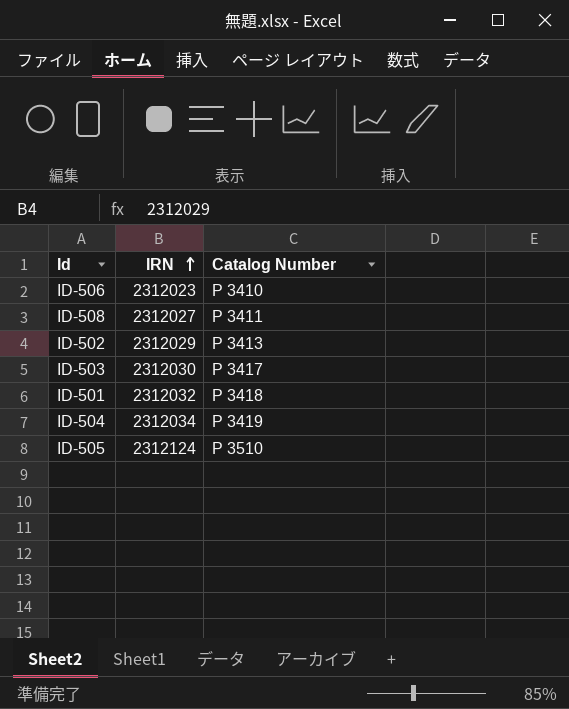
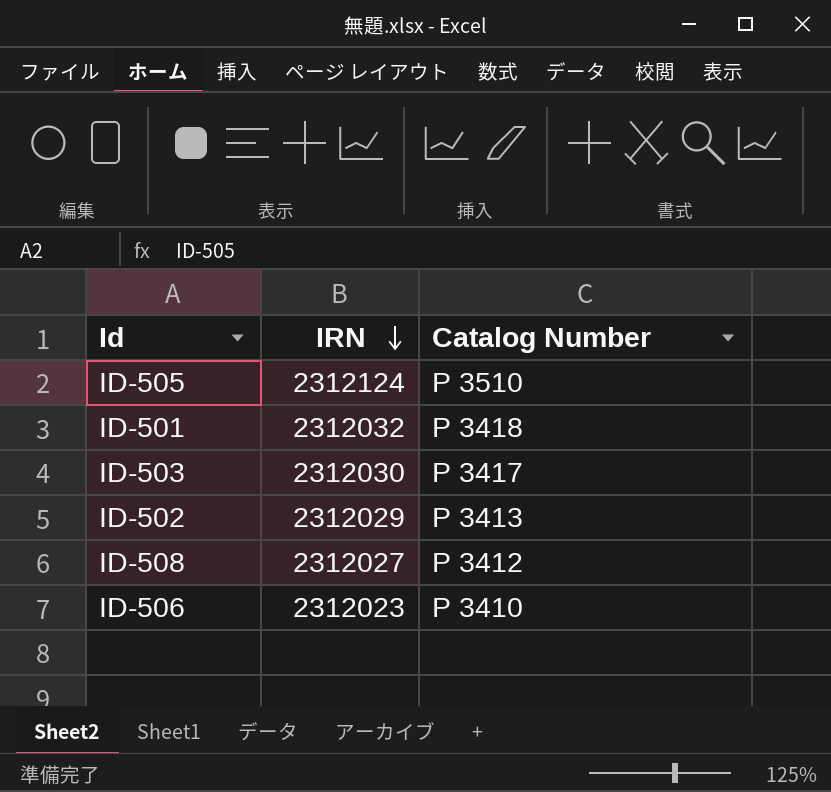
row order: IRN ascending -> IRN descending
row ID-504: 2312034 | P 3419 -> none
ID-508 | Catalog Number: P 3411 -> P 3412

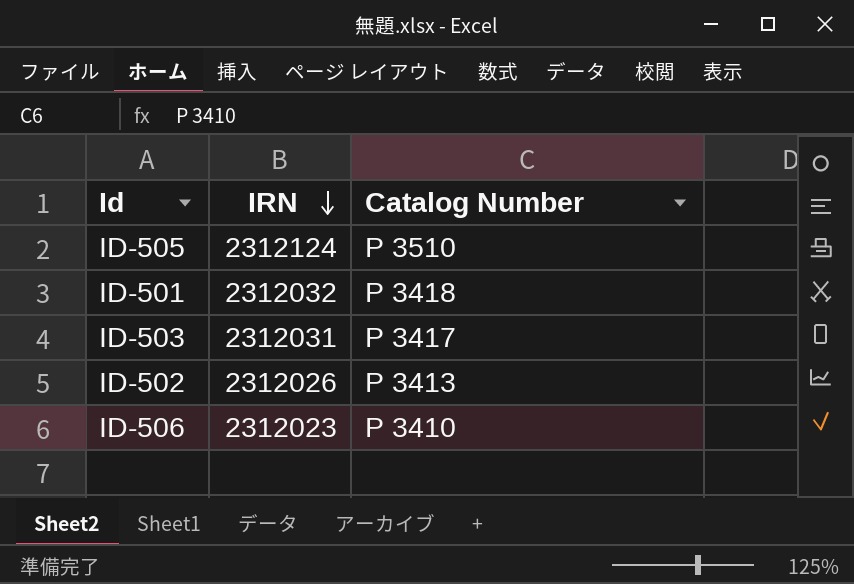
row ID-508: 2312027 | P 3412 -> none
ID-503 | IRN: 2312030 -> 2312031
ID-502 | IRN: 2312029 -> 2312026

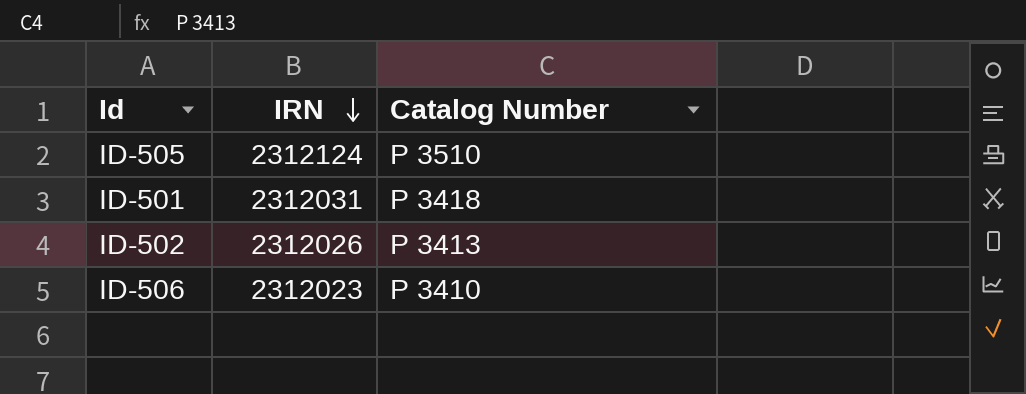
row ID-503: 2312031 | P 3417 -> none
ID-501 | IRN: 2312032 -> 2312031

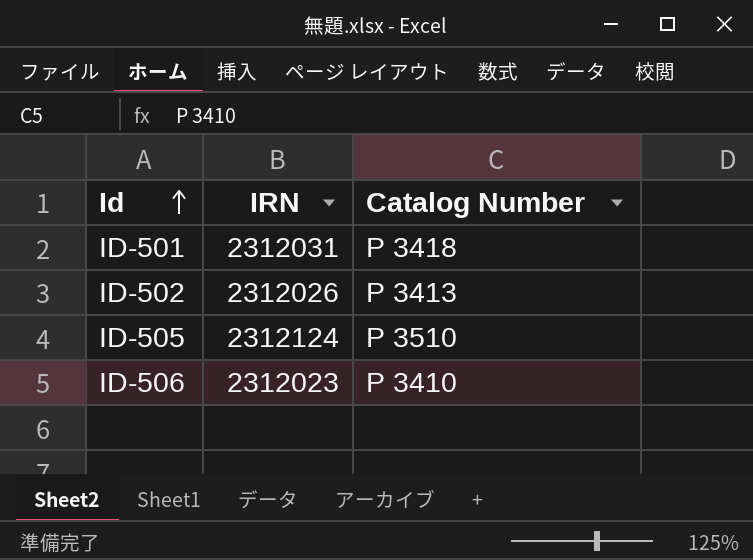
row order: IRN descending -> Id ascending

